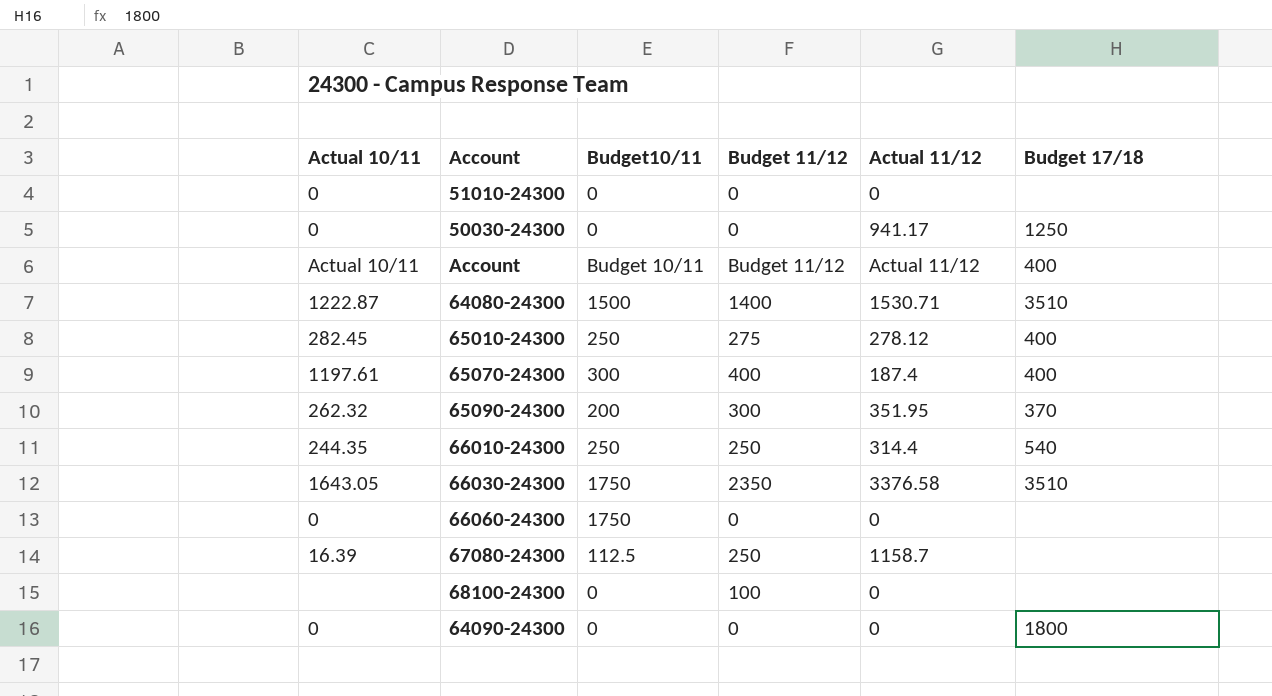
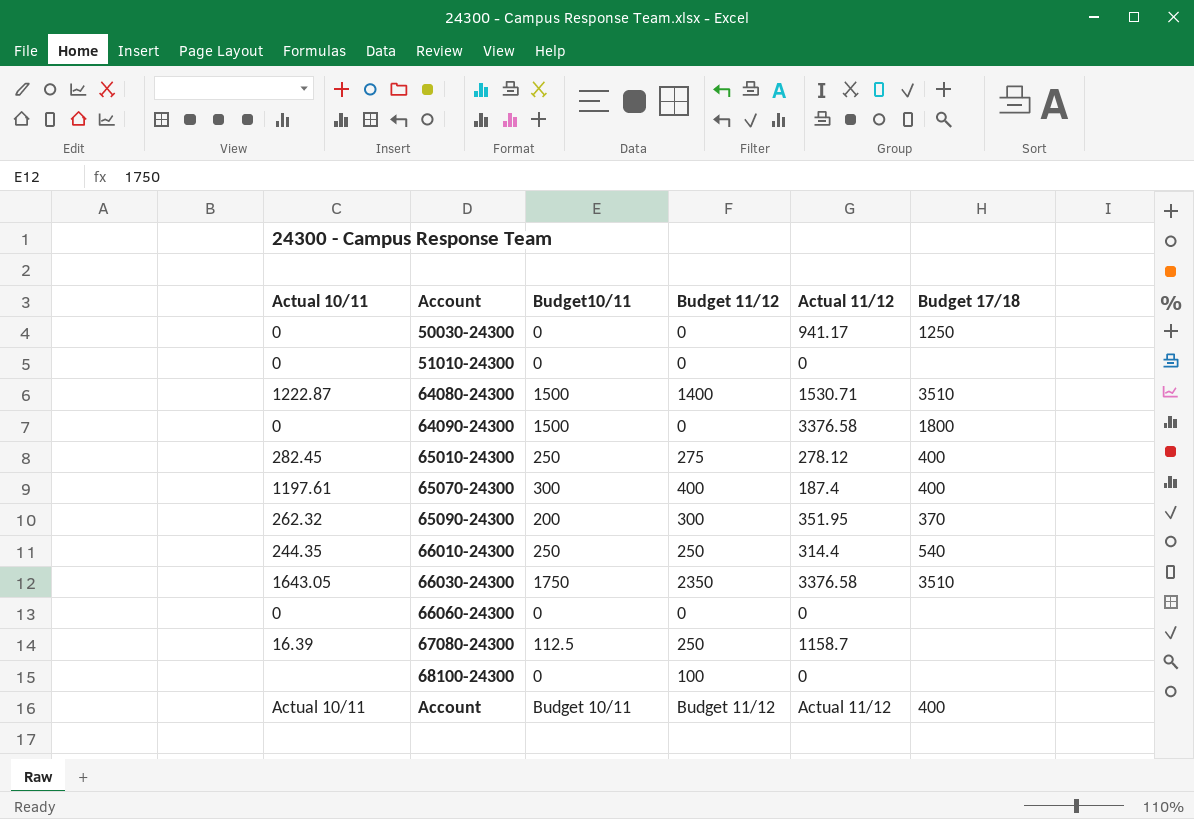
row order: none -> Account ascending
64090-24300 | Budget10/11: 0 -> 1500
64090-24300 | Actual 11/12: 0 -> 3376.58
66060-24300 | Budget10/11: 1750 -> 0

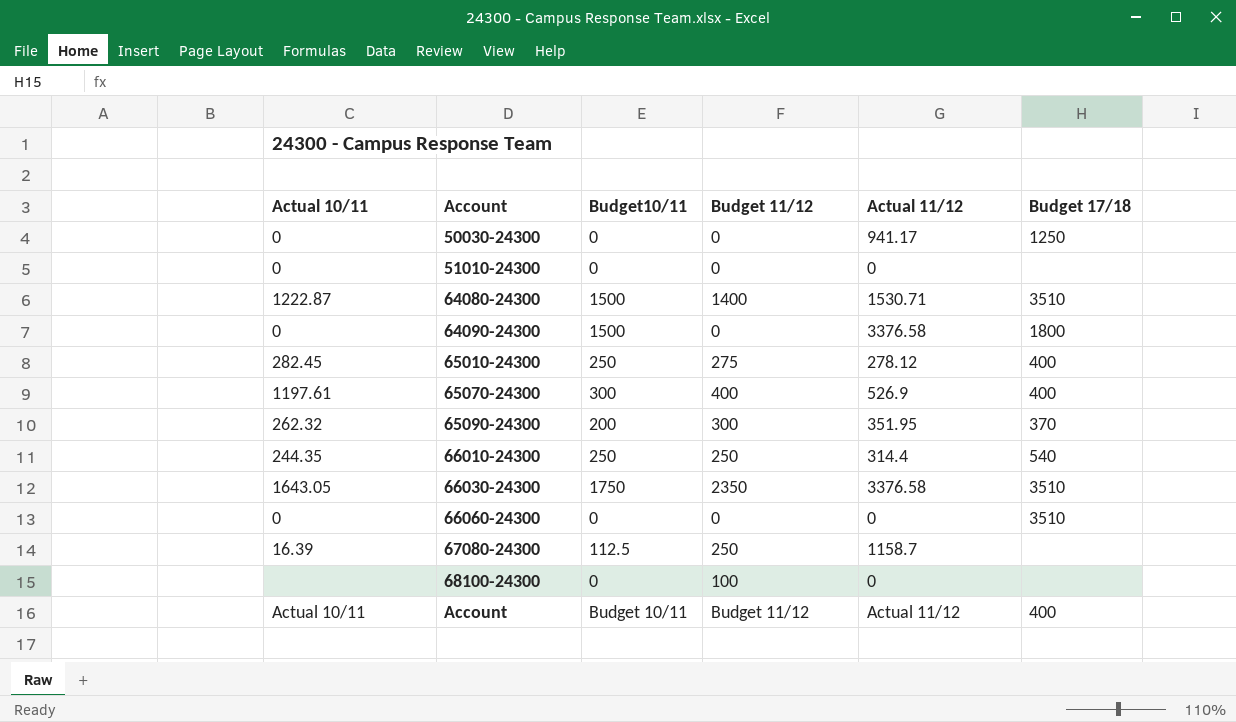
65070-24300 | Actual 11/12: 187.4 -> 526.9
66060-24300 | Budget 17/18: none -> 3510

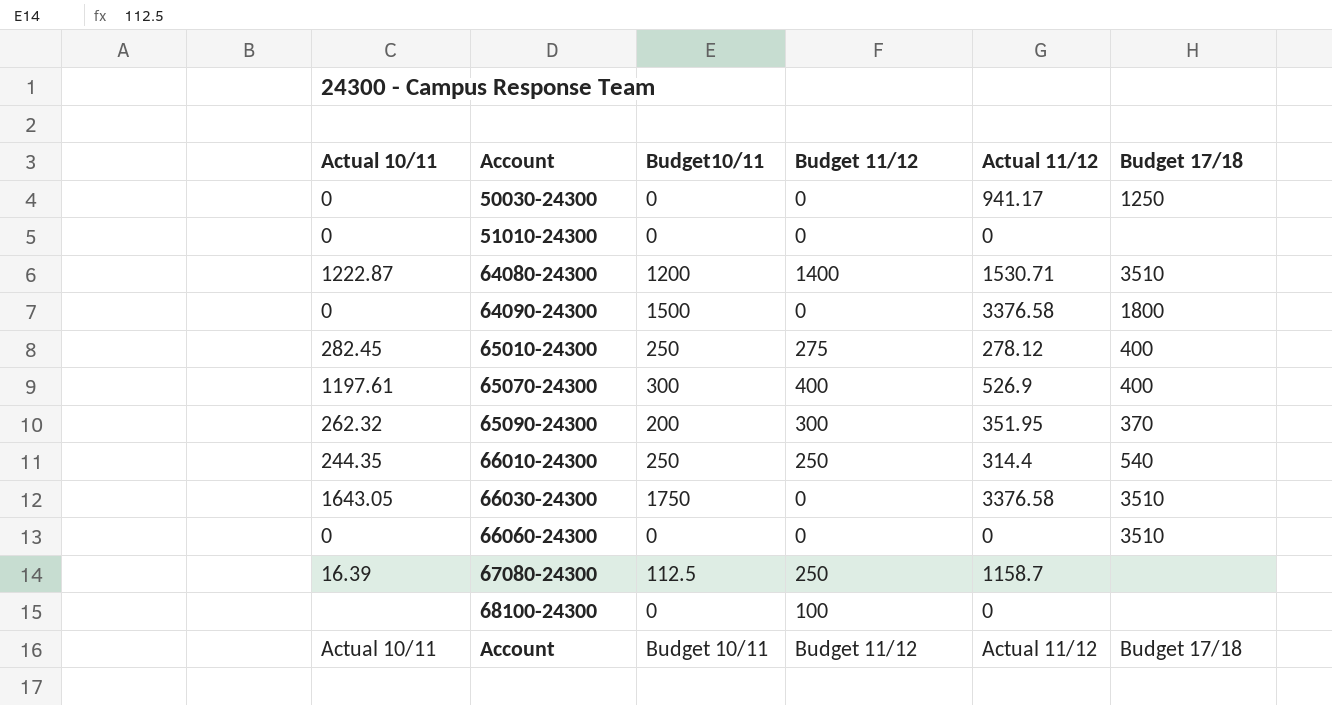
64080-24300 | Budget10/11: 1500 -> 1200
66030-24300 | Budget 11/12: 2350 -> 0
Account | Budget 17/18: 400 -> Budget 17/18

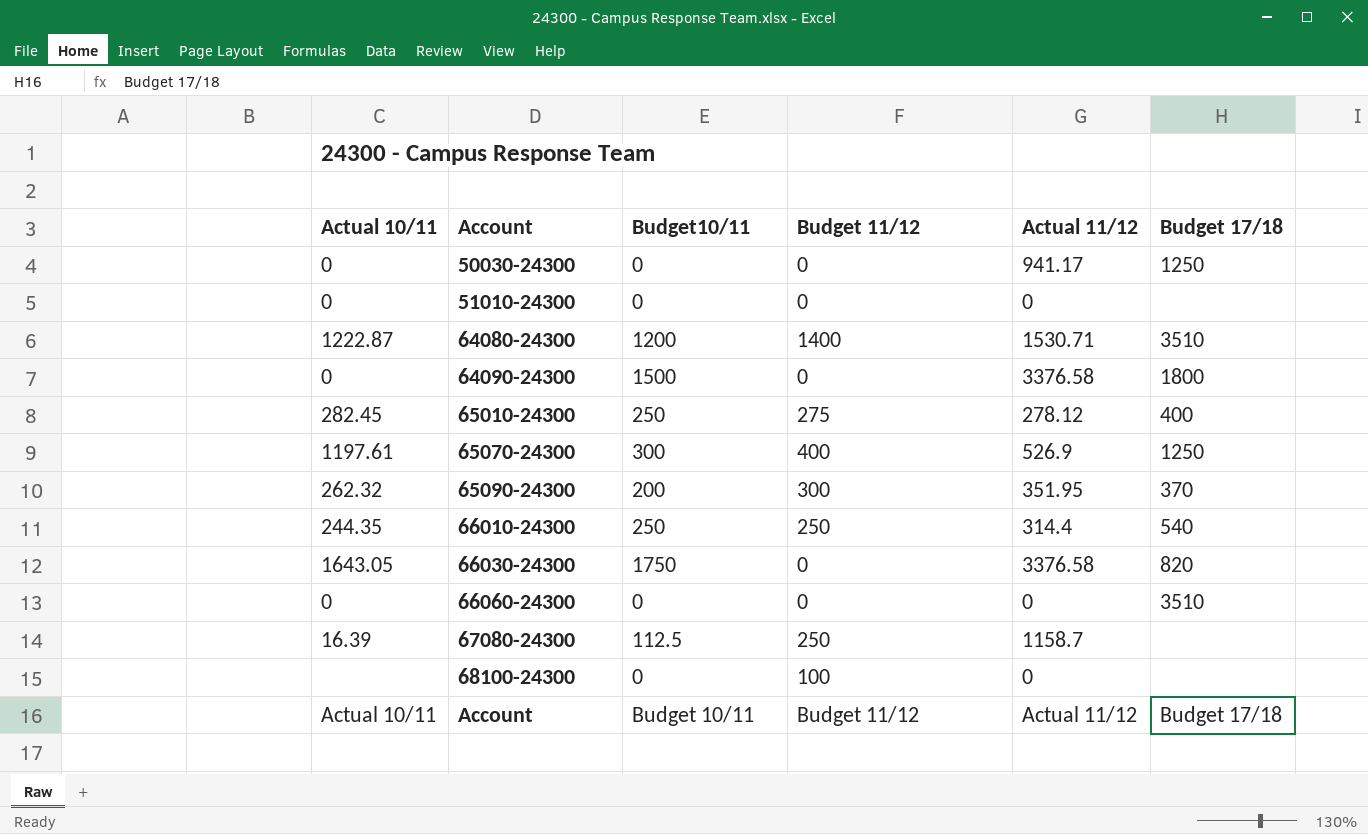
65070-24300 | Budget 17/18: 400 -> 1250
66030-24300 | Budget 17/18: 3510 -> 820

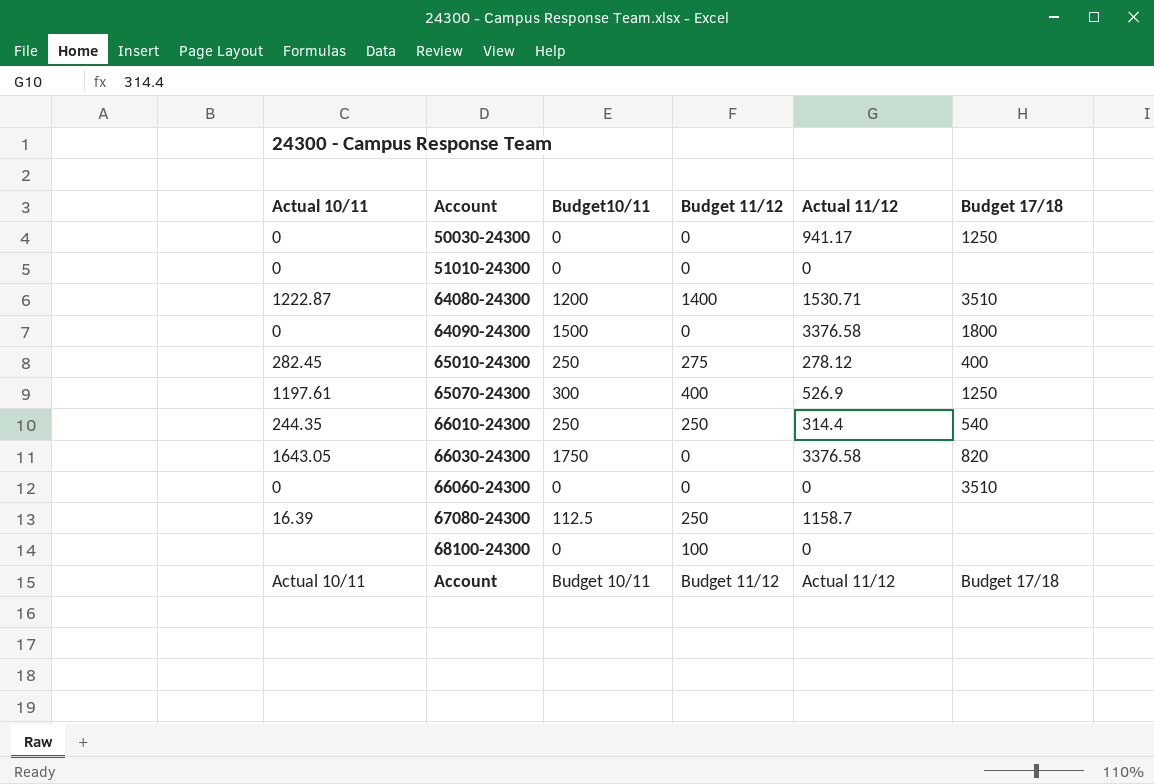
row 65090-24300: 262.32 | 200 | 300 | 351.95 | 370 -> none

